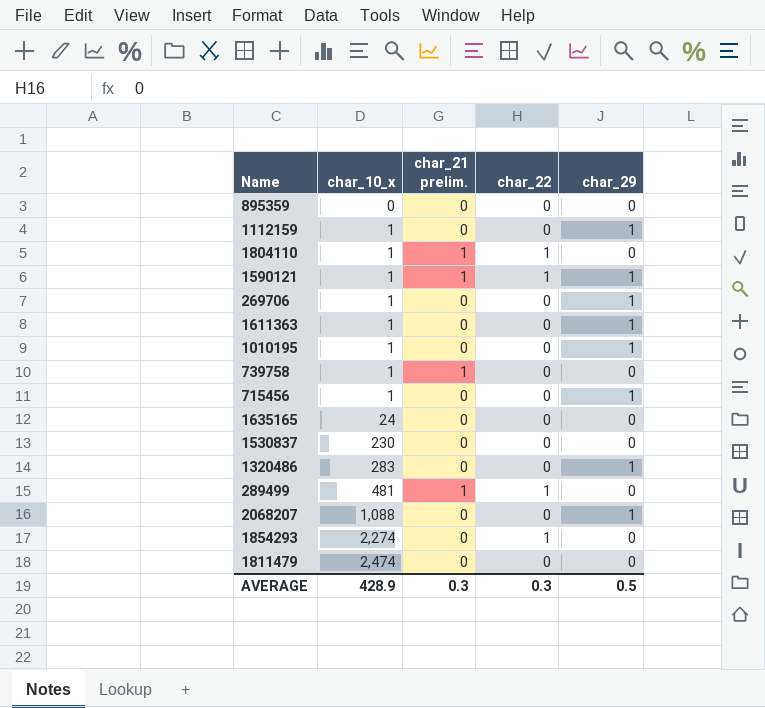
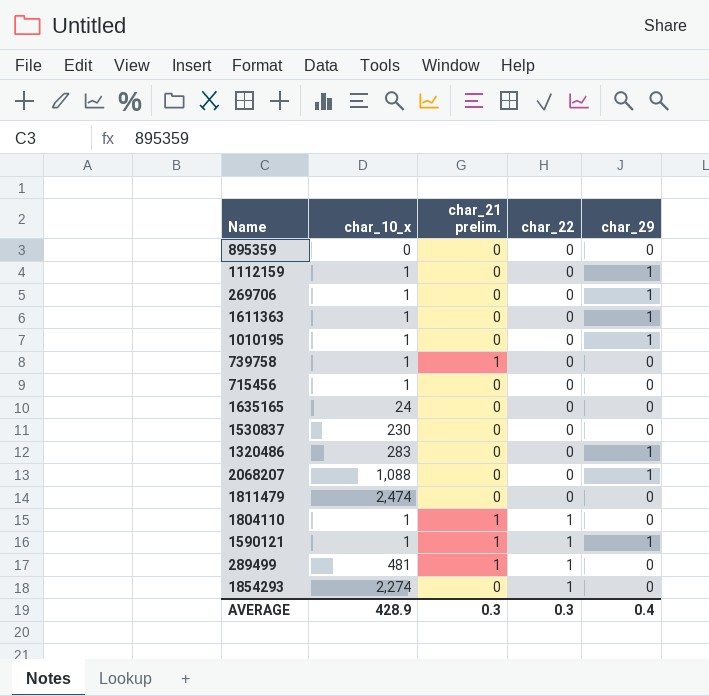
row order: char_10_x ascending -> char_22 ascending
715456 | char_29: 1 -> 0
AVERAGE | char_29: 0.5 -> 0.4

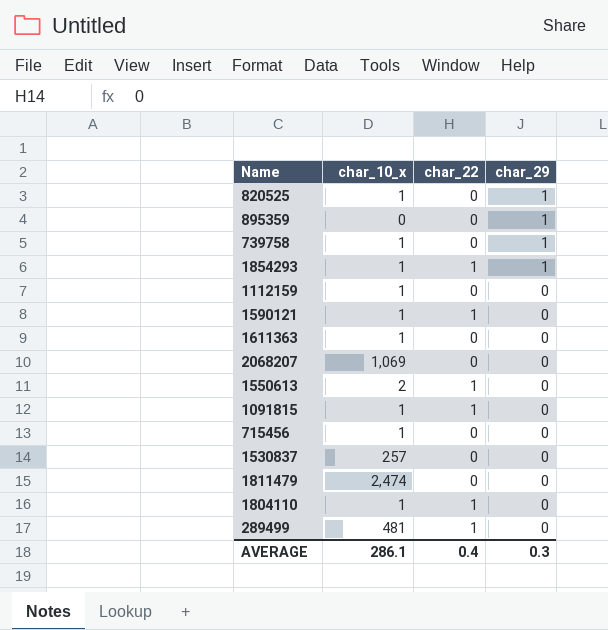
row order: char_22 ascending -> char_29 descending
column char_21 prelim. | position: 3 -> none
row 269706: 1 | 0 | 0 | 1 -> none
row 1010195: 1 | 0 | 0 | 1 -> none
row 1635165: 24 | 0 | 0 | 0 -> none
row 1320486: 283 | 0 | 0 | 1 -> none
row 820525: none -> 1 | 0 | 1
895359 | char_29: 0 -> 1
739758 | char_29: 0 -> 1
1854293 | char_10_x: 2,274 -> 1
1854293 | char_29: 0 -> 1
1112159 | char_29: 1 -> 0
1590121 | char_29: 1 -> 0
1611363 | char_29: 1 -> 0
2068207 | char_10_x: 1,088 -> 1,069
2068207 | char_29: 1 -> 0
row 1550613: none -> 2 | 1 | 0
row 1091815: none -> 1 | 1 | 0
1530837 | char_10_x: 230 -> 257
AVERAGE | char_10_x: 428.9 -> 286.1
AVERAGE | char_22: 0.3 -> 0.4
AVERAGE | char_29: 0.4 -> 0.3

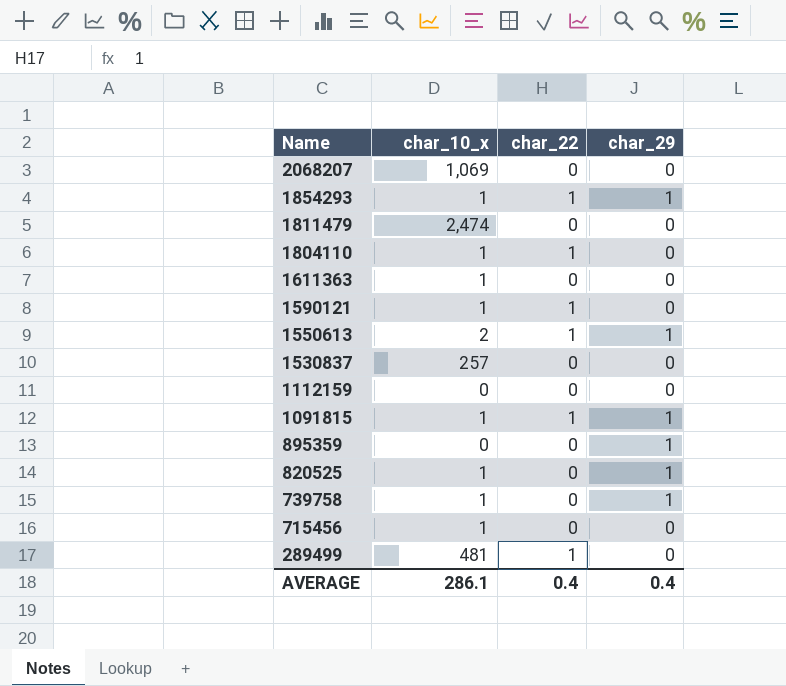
row order: char_29 descending -> Name descending
1550613 | char_29: 0 -> 1
1112159 | char_10_x: 1 -> 0
1091815 | char_29: 0 -> 1
AVERAGE | char_29: 0.3 -> 0.4

